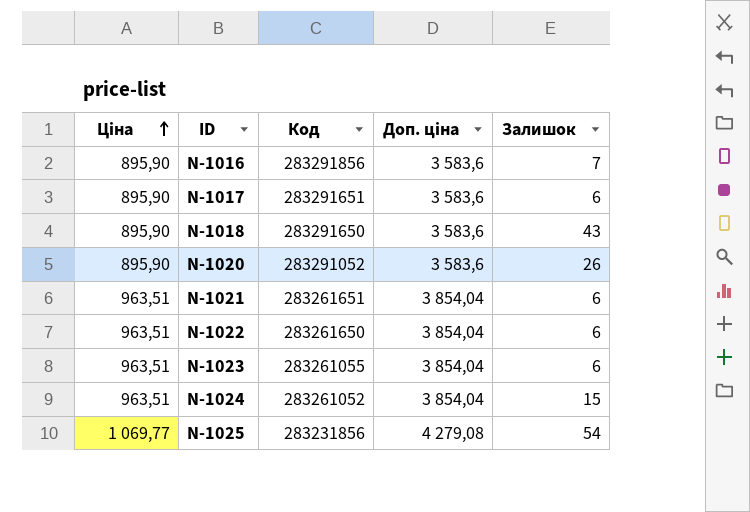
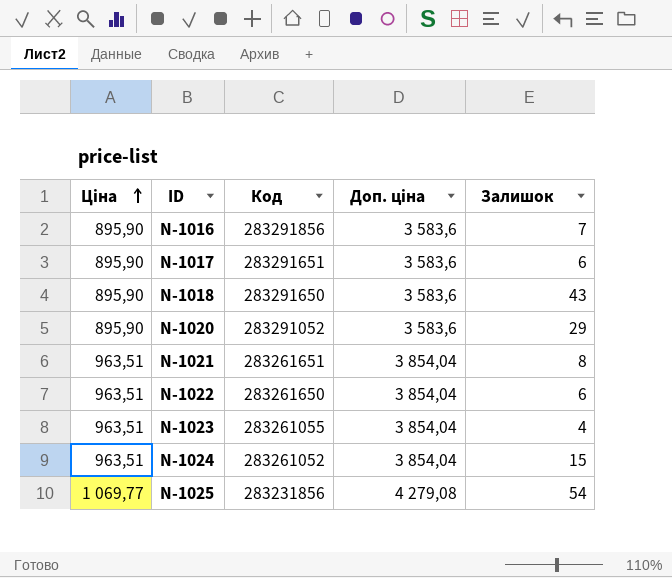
N-1020 | Залишок: 26 -> 29
N-1021 | Залишок: 6 -> 8
N-1023 | Залишок: 6 -> 4

